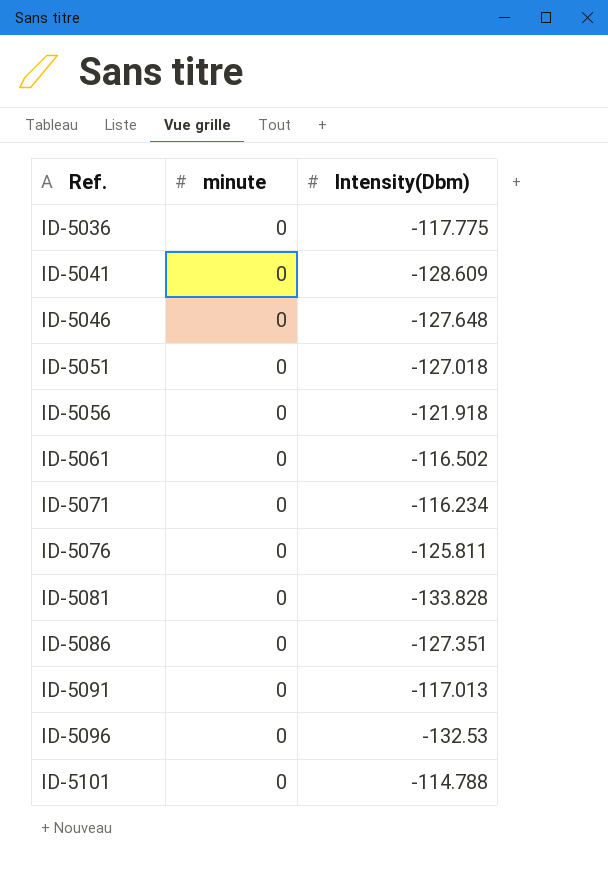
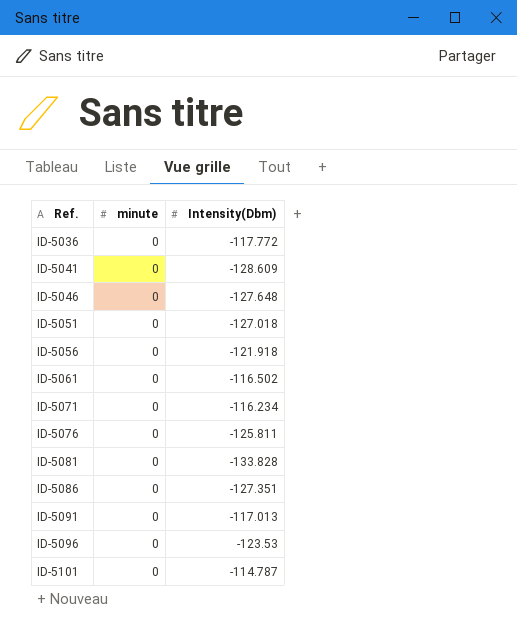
ID-5036 | Intensity(Dbm): -117.775 -> -117.772
ID-5096 | Intensity(Dbm): -132.53 -> -123.53
ID-5101 | Intensity(Dbm): -114.788 -> -114.787

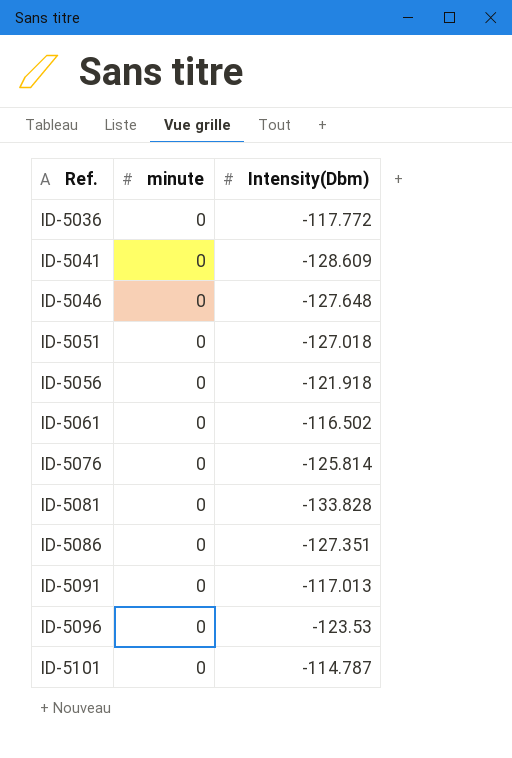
row ID-5071: 0 | -116.234 -> none
ID-5076 | Intensity(Dbm): -125.811 -> -125.814

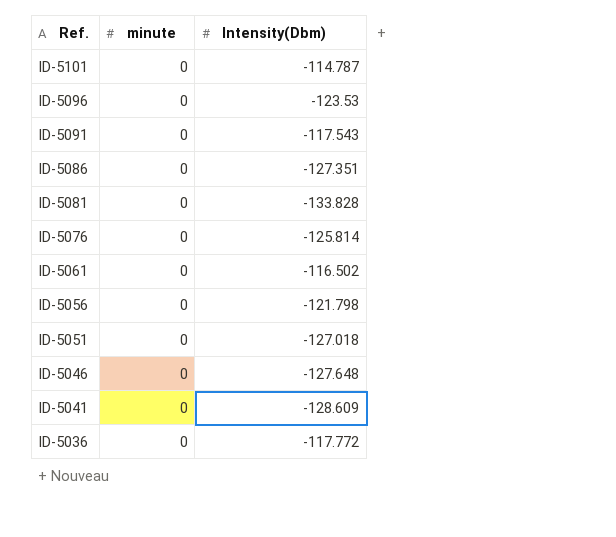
row order: Ref. ascending -> Ref. descending
ID-5091 | Intensity(Dbm): -117.013 -> -117.543
ID-5056 | Intensity(Dbm): -121.918 -> -121.798

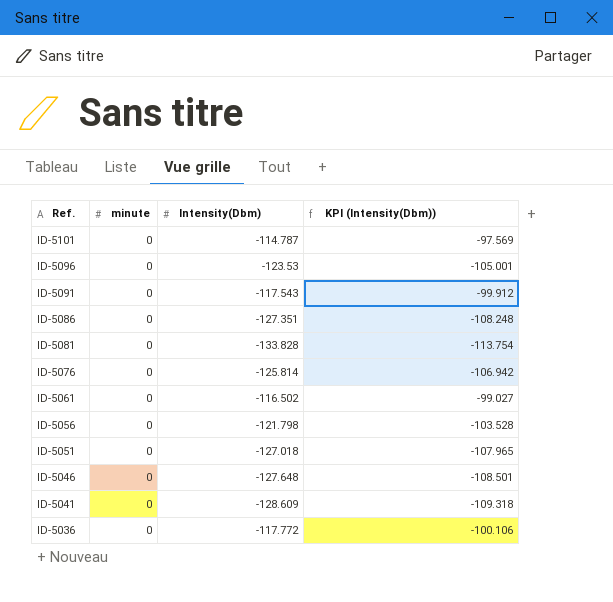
column KPI (Intensity(Dbm)) | formula: none -> [Intensity(Dbm)] * 0.85

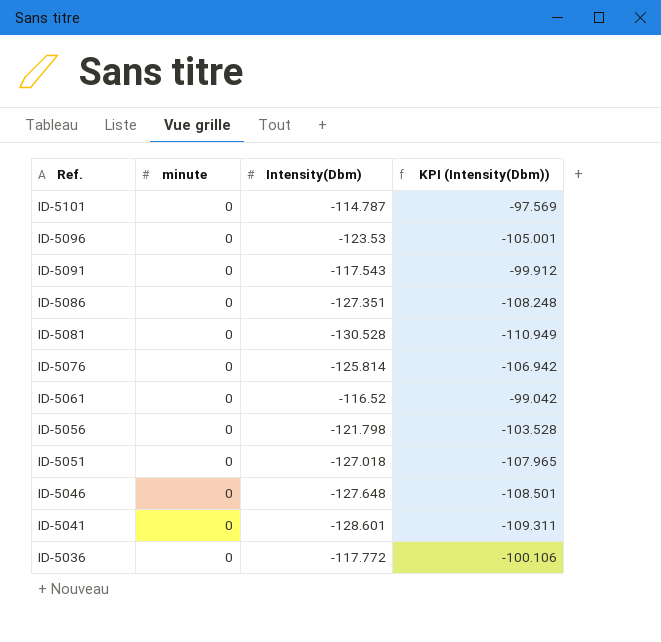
ID-5081 | Intensity(Dbm): -133.828 -> -130.528
ID-5081 | KPI (Intensity(Dbm)): -113.754 -> -110.949
ID-5061 | Intensity(Dbm): -116.502 -> -116.52
ID-5061 | KPI (Intensity(Dbm)): -99.027 -> -99.042
ID-5041 | Intensity(Dbm): -128.609 -> -128.601
ID-5041 | KPI (Intensity(Dbm)): -109.318 -> -109.311

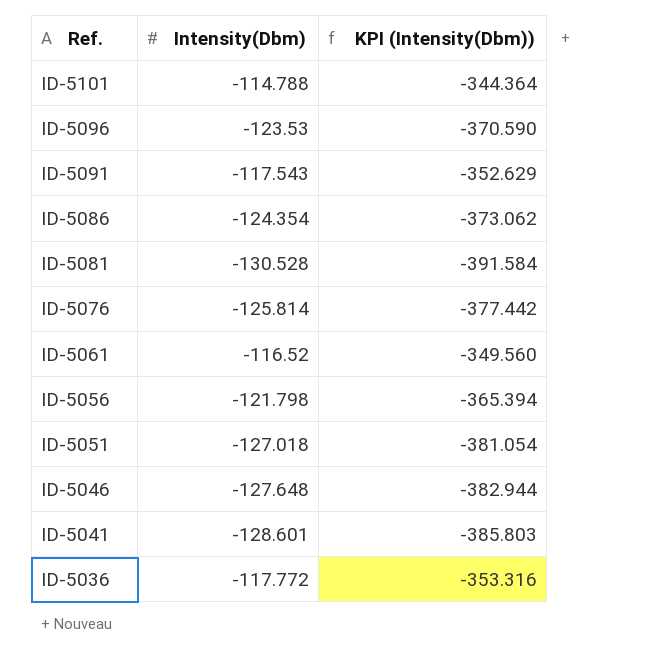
column minute | position: 2 -> none
column KPI (Intensity(Dbm)) | formula: [Intensity(Dbm)] * 0.85 -> [Intensity(Dbm)] * 3
ID-5101 | Intensity(Dbm): -114.787 -> -114.788
ID-5086 | Intensity(Dbm): -127.351 -> -124.354

